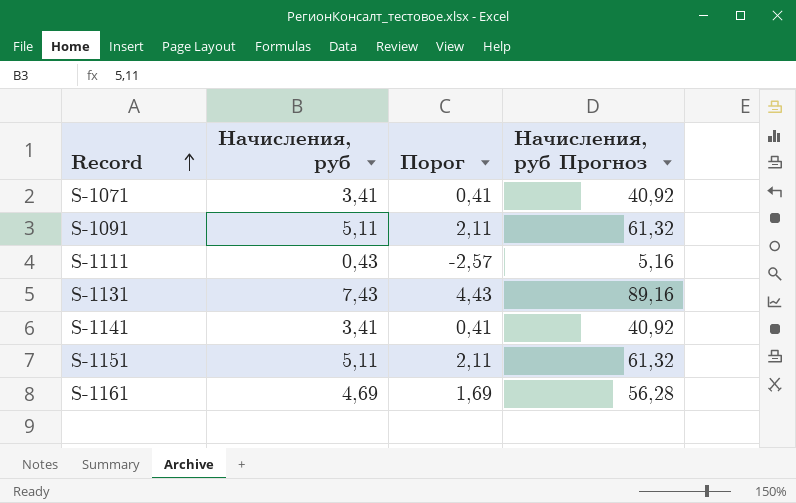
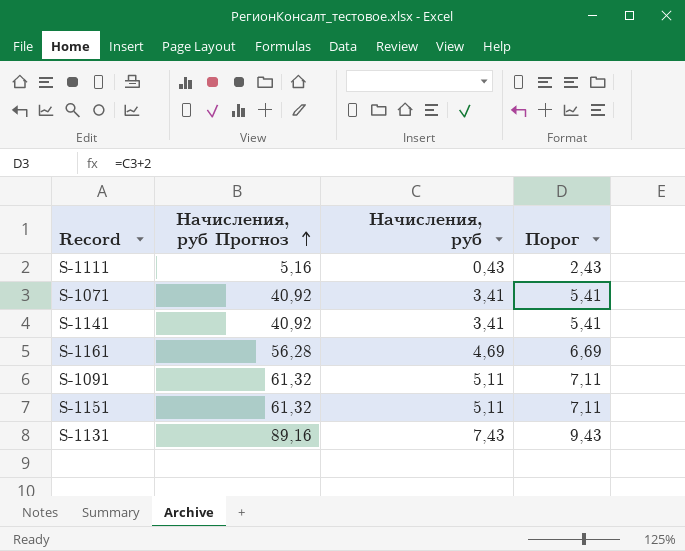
row order: Record ascending -> Начисления, руб Прогноз ascending
column Начисления, руб Прогноз | position: 4 -> 2
column Порог | formula: [Начисления, руб] - 3 -> [Начисления, руб] + 2

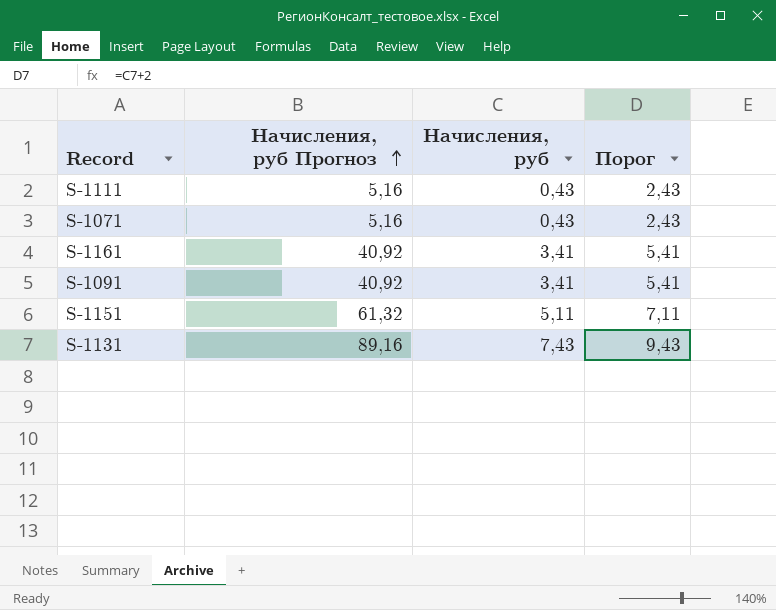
row S-1141: 40,92 | 3,41 | 5,41 -> none
S-1071 | Начисления, руб Прогноз: 40,92 -> 5,16
S-1071 | Начисления, руб: 3,41 -> 0,43
S-1071 | Порог: 5,41 -> 2,43
S-1161 | Начисления, руб Прогноз: 56,28 -> 40,92
S-1161 | Начисления, руб: 4,69 -> 3,41
S-1161 | Порог: 6,69 -> 5,41
S-1091 | Начисления, руб Прогноз: 61,32 -> 40,92
S-1091 | Начисления, руб: 5,11 -> 3,41
S-1091 | Порог: 7,11 -> 5,41

